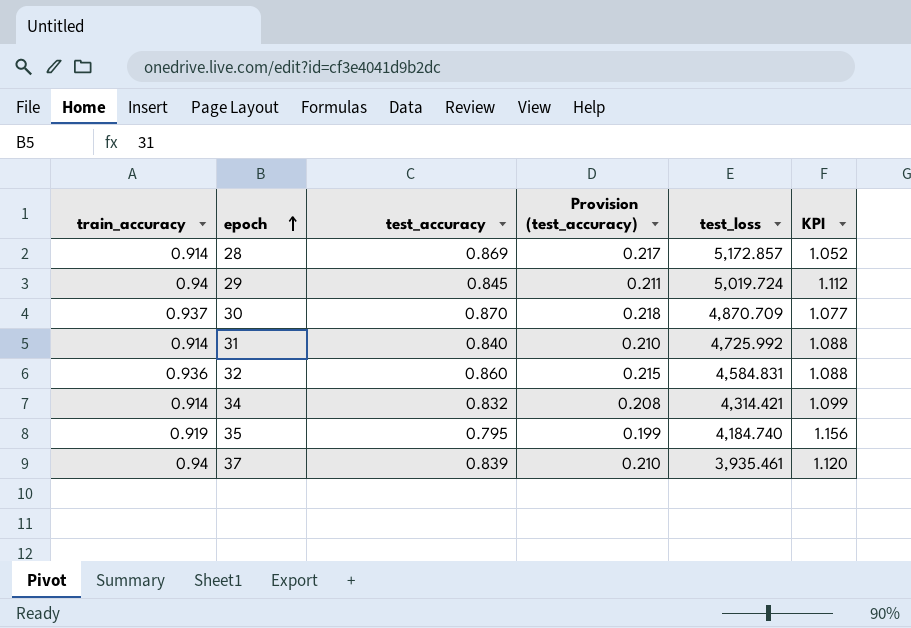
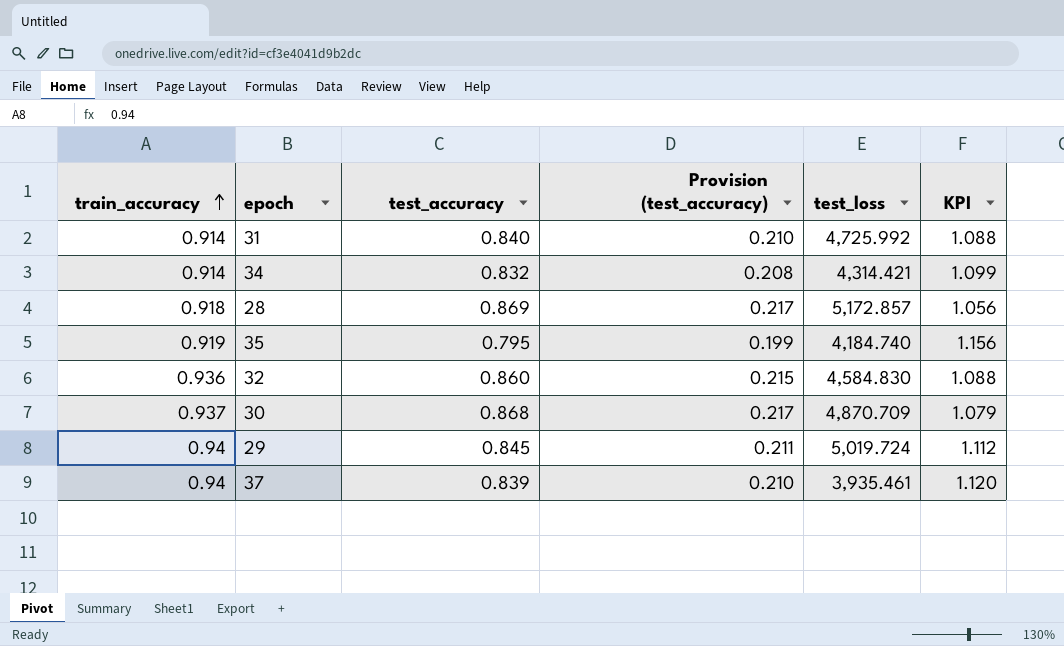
row order: epoch ascending -> train_accuracy ascending
28 | train_accuracy: 0.914 -> 0.918
28 | KPI: 1.052 -> 1.056
32 | test_loss: 4,584.831 -> 4,584.830
30 | test_accuracy: 0.870 -> 0.868
30 | Provision (test_accuracy): 0.218 -> 0.217
30 | KPI: 1.077 -> 1.079

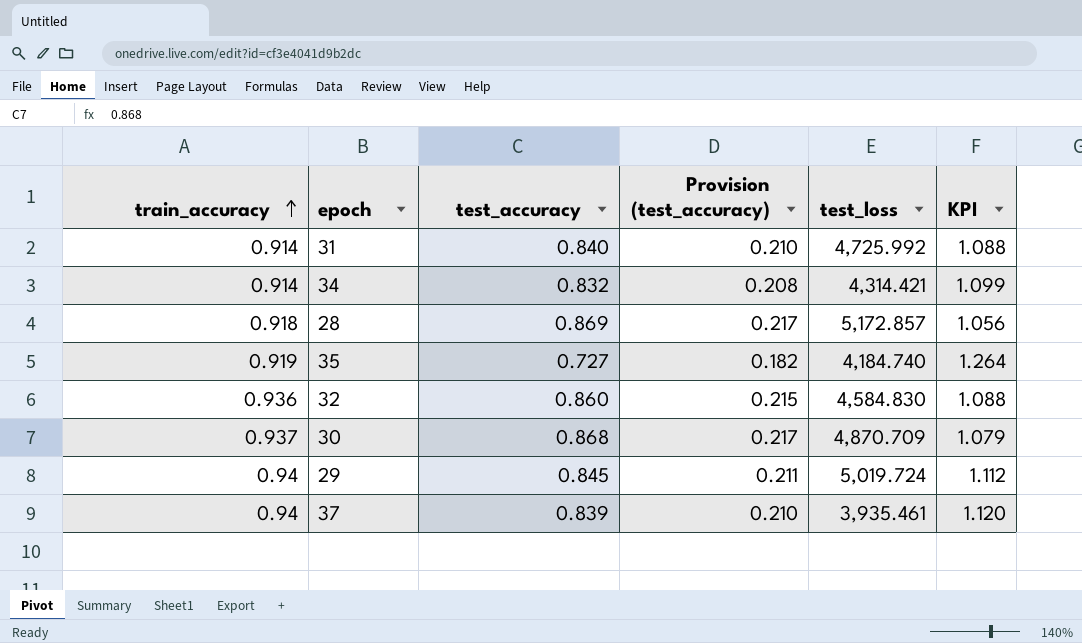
35 | test_accuracy: 0.795 -> 0.727
35 | Provision (test_accuracy): 0.199 -> 0.182
35 | KPI: 1.156 -> 1.264

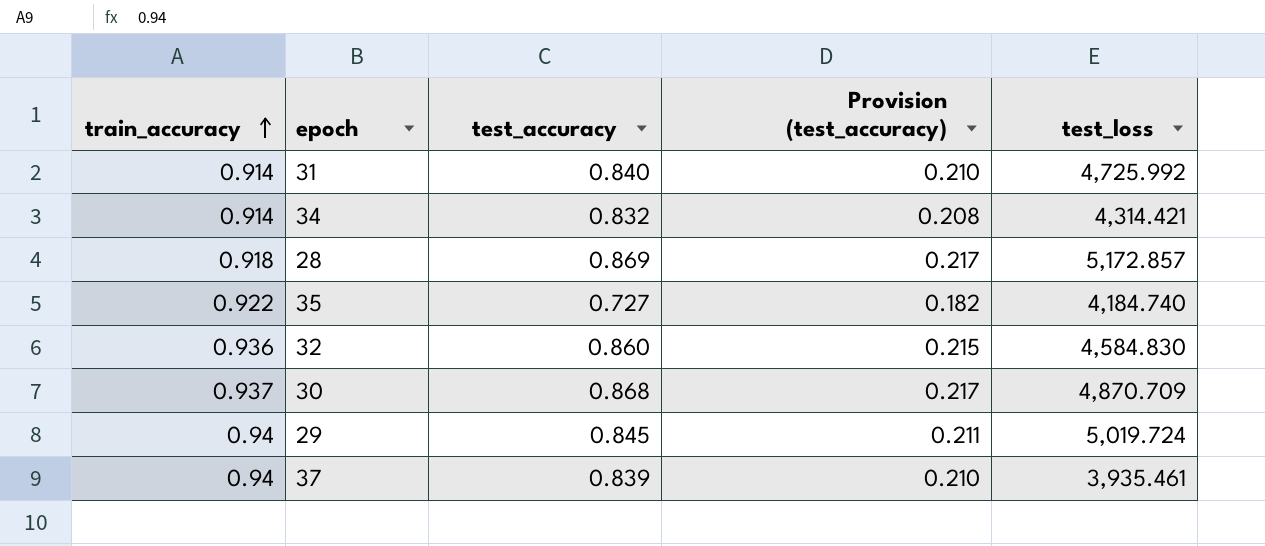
column KPI | formula: [train_accuracy] / [test_accuracy] -> none
35 | train_accuracy: 0.919 -> 0.922

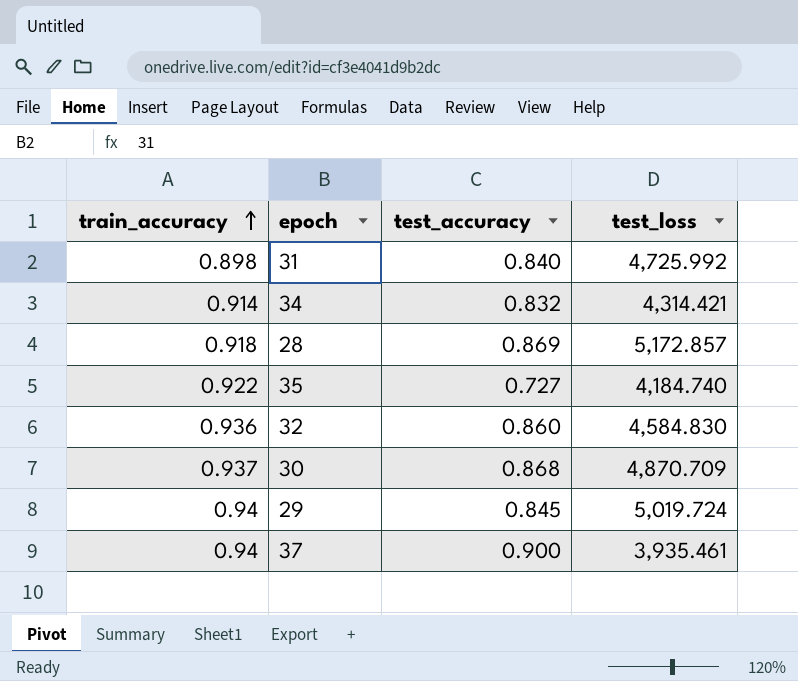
column Provision (test_accuracy) | formula: [test_accuracy] * 0.25 -> none
31 | train_accuracy: 0.914 -> 0.898
37 | test_accuracy: 0.839 -> 0.900

